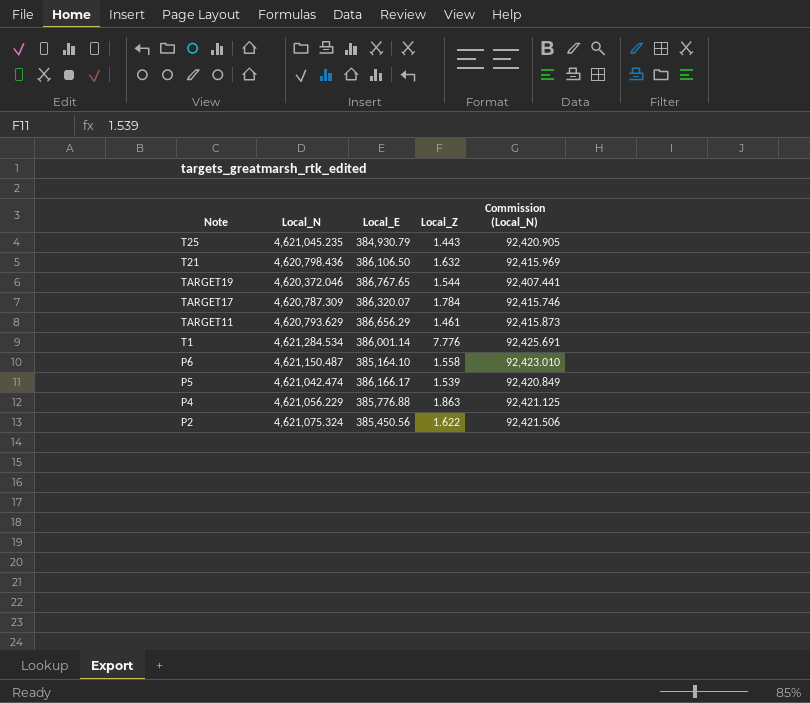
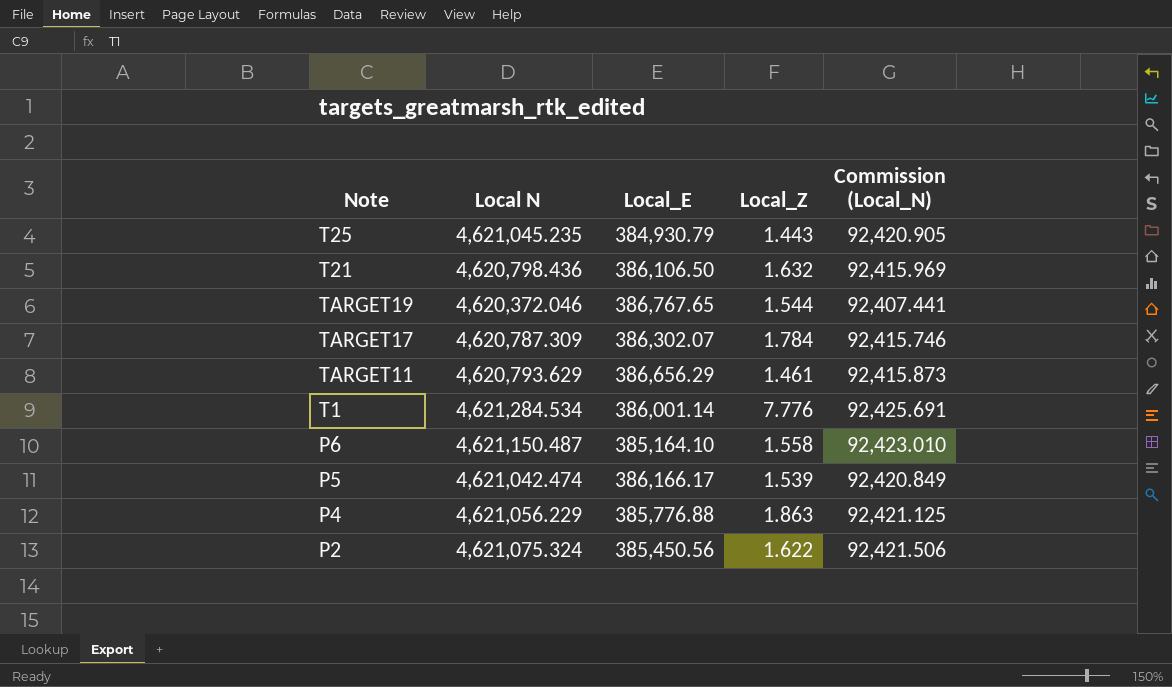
column name: Local_N -> Local N
TARGET17 | Local_E: 386,320.07 -> 386,302.07

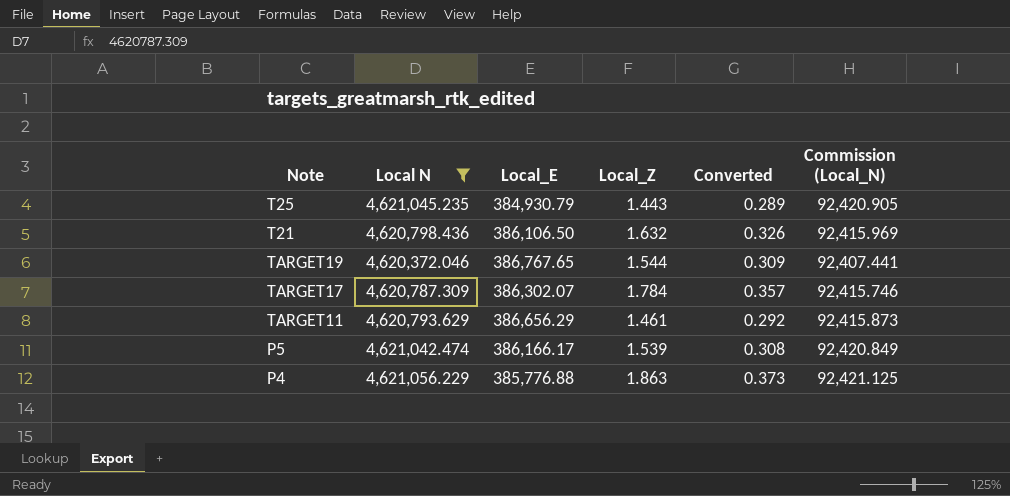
filter: none -> Local N <= 4,621,056.229
column Converted | formula: none -> [Local_Z] * 0.2

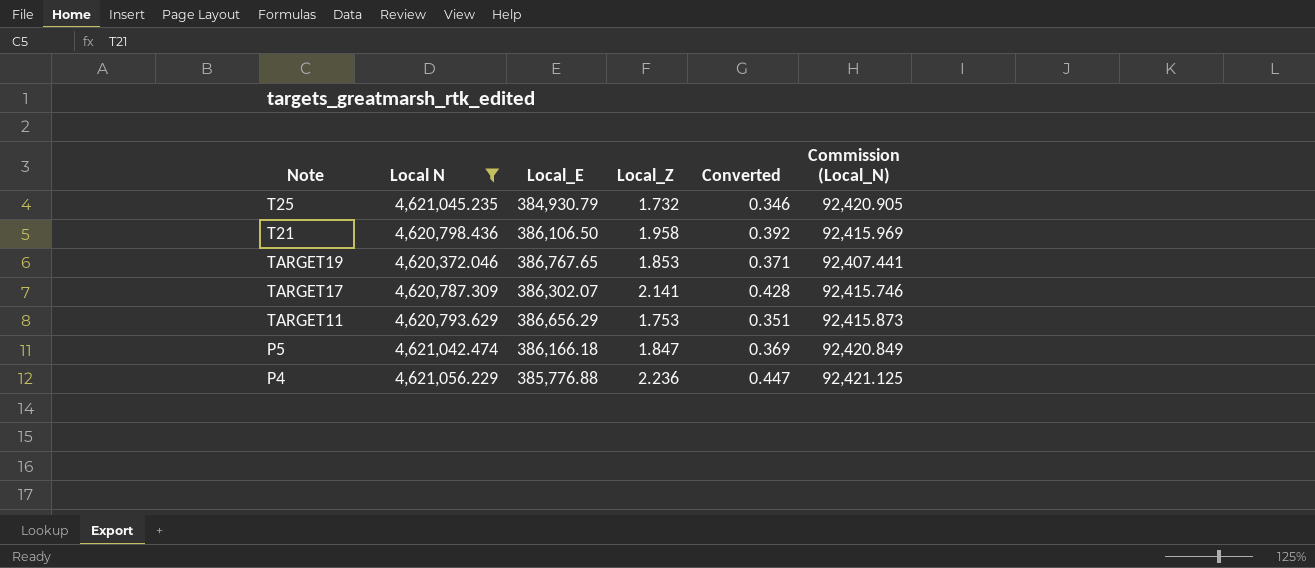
T25 | Local_Z: 1.443 -> 1.732
T25 | Converted: 0.289 -> 0.346
T21 | Local_Z: 1.632 -> 1.958
T21 | Converted: 0.326 -> 0.392
TARGET19 | Local_Z: 1.544 -> 1.853
TARGET19 | Converted: 0.309 -> 0.371
TARGET17 | Local_Z: 1.784 -> 2.141
TARGET17 | Converted: 0.357 -> 0.428
TARGET11 | Local_Z: 1.461 -> 1.753
TARGET11 | Converted: 0.292 -> 0.351
P5 | Local_E: 386,166.17 -> 386,166.18
P5 | Local_Z: 1.539 -> 1.847
P5 | Converted: 0.308 -> 0.369
P4 | Local_Z: 1.863 -> 2.236
P4 | Converted: 0.373 -> 0.447

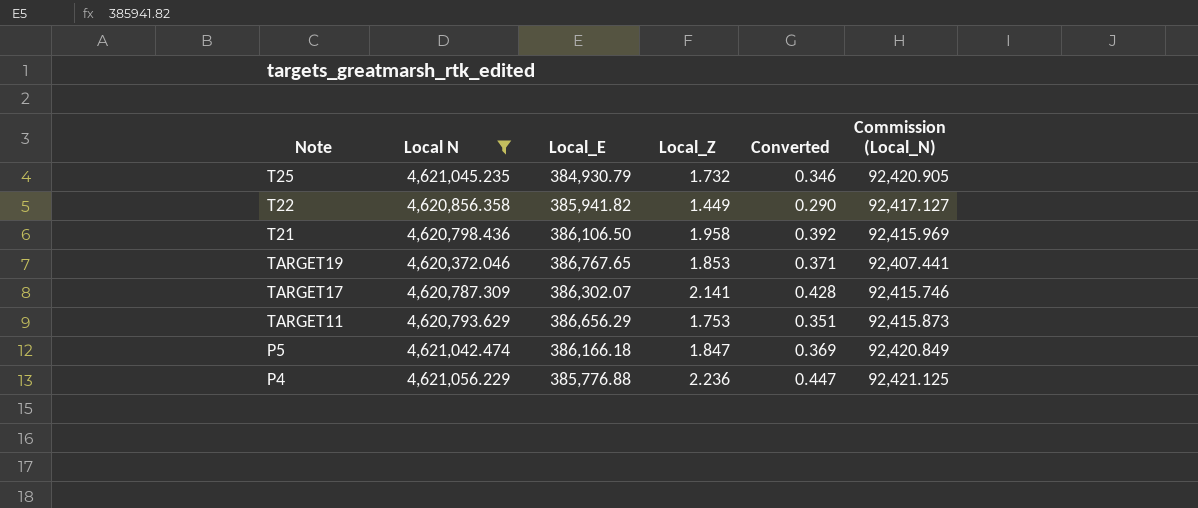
row T22: none -> 4,620,856.358 | 385,941.82 | 1.449 | 0.290 | 92,417.127

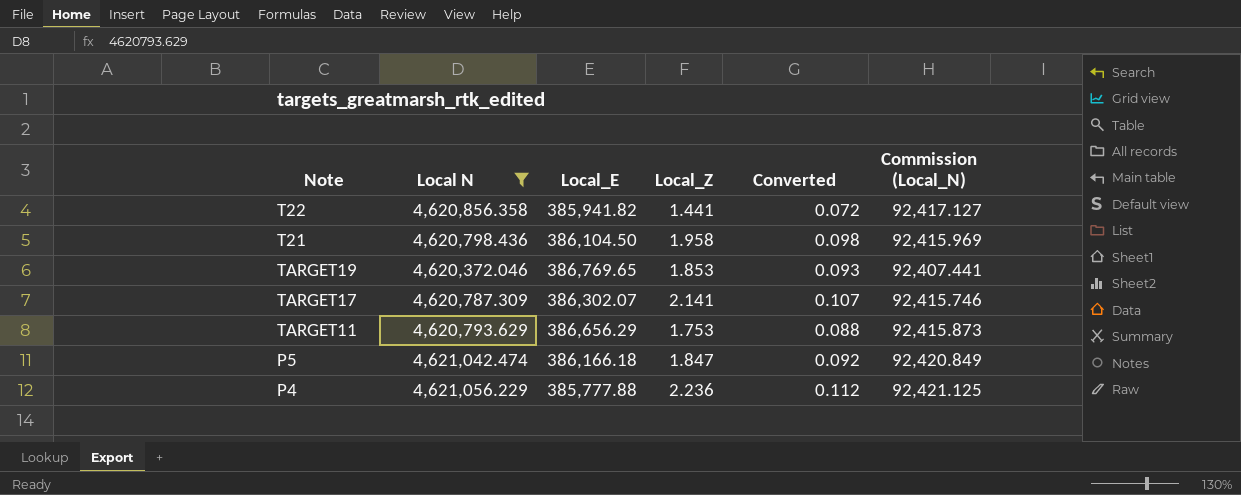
column Converted | formula: [Local_Z] * 0.2 -> [Local_Z] * 0.05
row T25: 4,621,045.235 | 384,930.79 | 1.732 | 0.346 | 92,420.905 -> none
T22 | Local_Z: 1.449 -> 1.441
T21 | Local_E: 386,106.50 -> 386,104.50
TARGET19 | Local_E: 386,767.65 -> 386,769.65
P4 | Local_E: 385,776.88 -> 385,777.88

